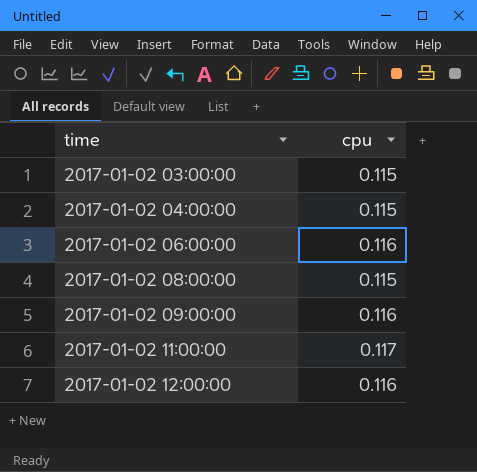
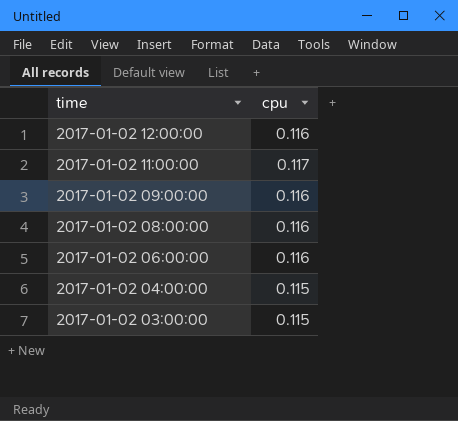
row order: time ascending -> time descending
2017-01-02 08:00:00 | cpu: 0.115 -> 0.116

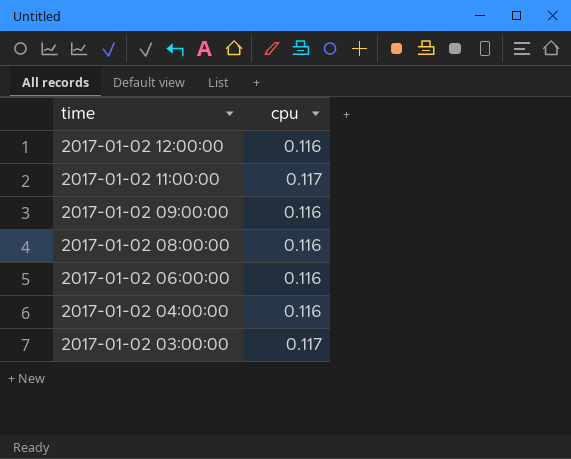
2017-01-02 04:00:00 | cpu: 0.115 -> 0.116
2017-01-02 03:00:00 | cpu: 0.115 -> 0.117

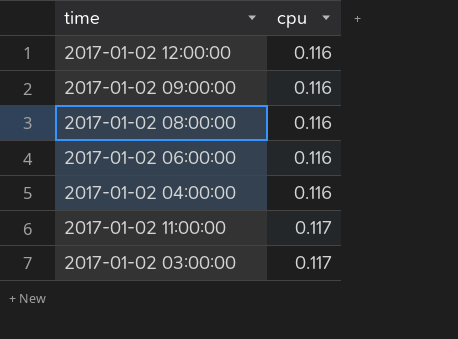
row order: time descending -> cpu ascending

